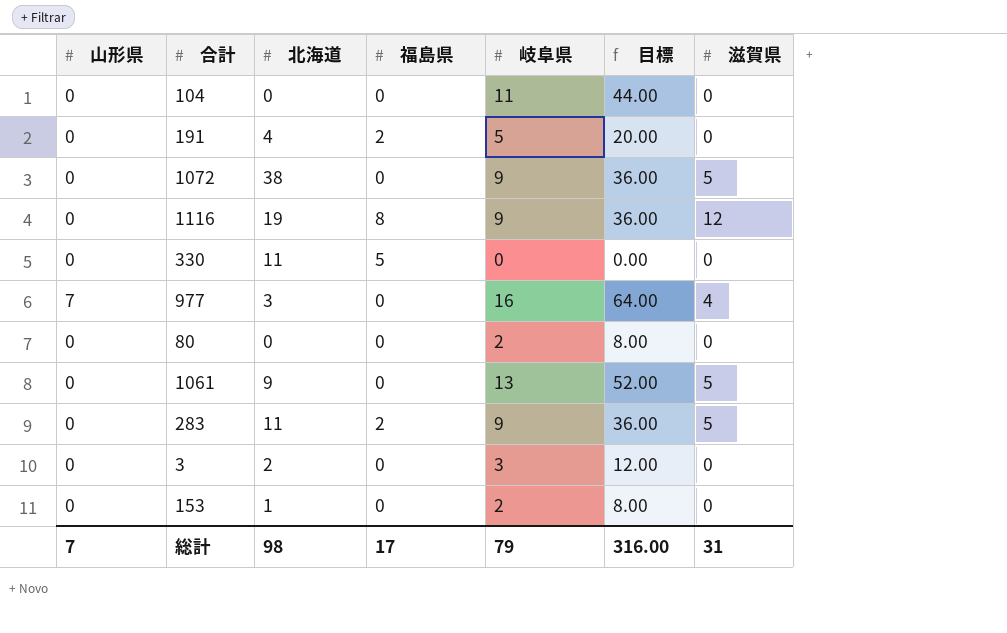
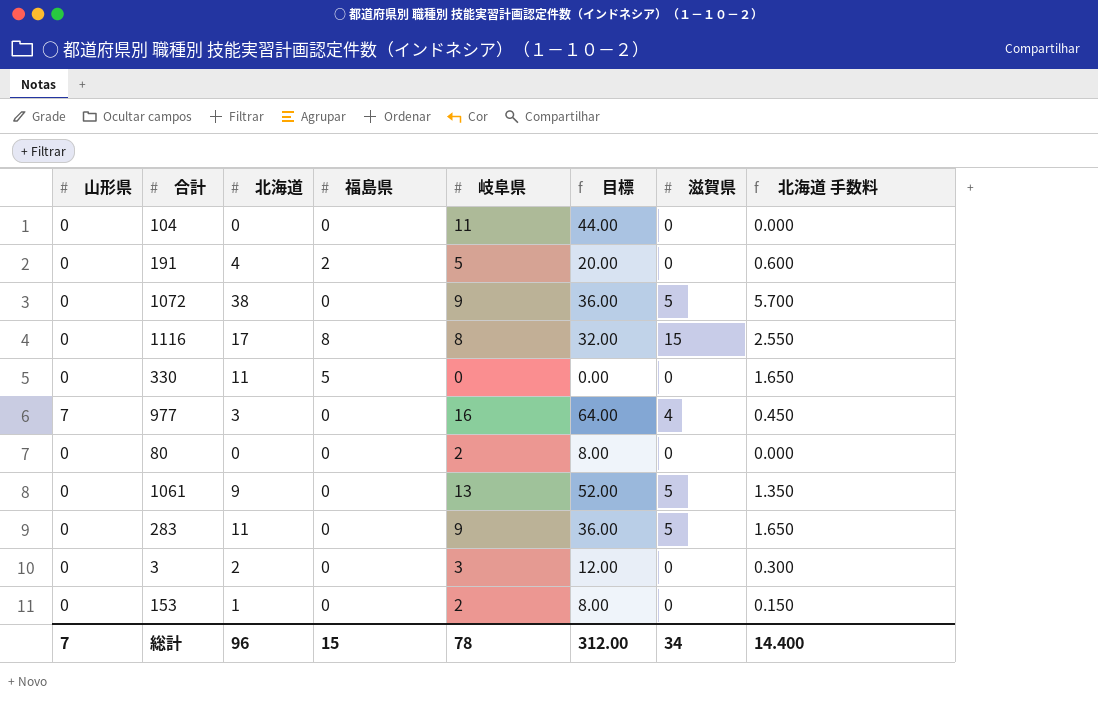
column 北海道 手数料 | formula: none -> [北海道] * 0.15
1116 | 北海道: 19 -> 17
1116 | 岐阜県: 9 -> 8
1116 | 目標: 36.00 -> 32.00
1116 | 滋賀県: 12 -> 15
283 | 福島県: 2 -> 0
総計 | 北海道: 98 -> 96
総計 | 福島県: 17 -> 15
総計 | 岐阜県: 79 -> 78
総計 | 目標: 316.00 -> 312.00
総計 | 滋賀県: 31 -> 34

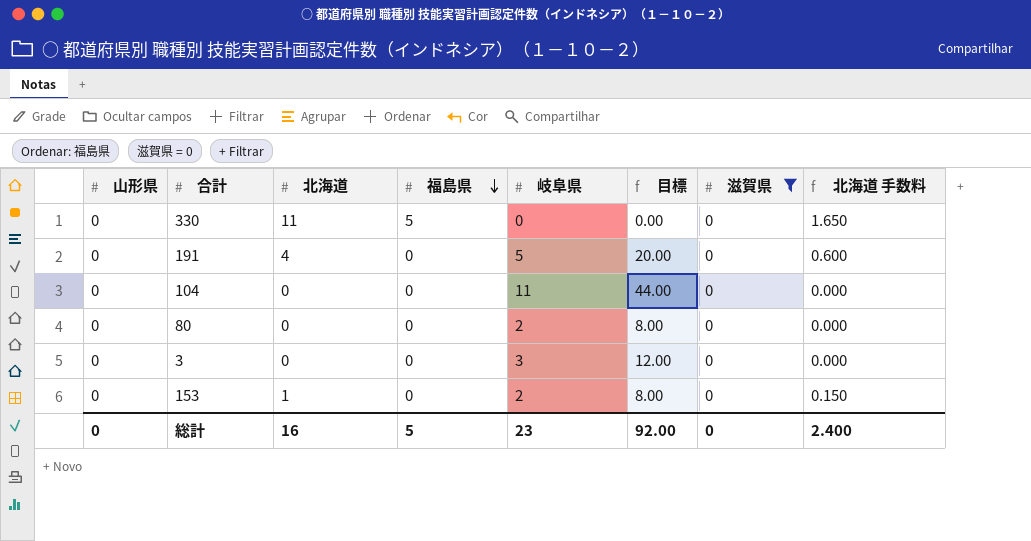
filter: none -> 滋賀県 = 0
row order: none -> 福島県 descending
191 | 福島県: 2 -> 0
3 | 北海道: 2 -> 0
3 | 北海道 手数料: 0.300 -> 0.000
総計 | 山形県: 7 -> 0
総計 | 北海道: 96 -> 16
総計 | 福島県: 15 -> 5
総計 | 岐阜県: 78 -> 23
総計 | 目標: 312.00 -> 92.00
総計 | 滋賀県: 34 -> 0
総計 | 北海道 手数料: 14.400 -> 2.400

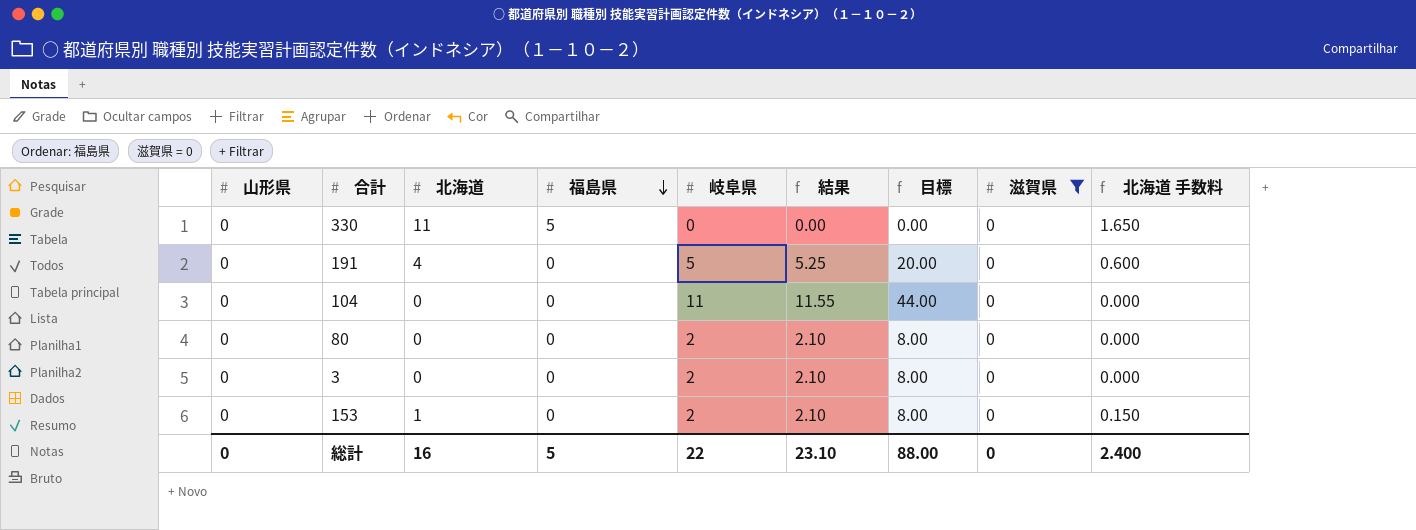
column 結果 | formula: none -> [岐阜県] * 1.05
3 | 岐阜県: 3 -> 2
3 | 目標: 12.00 -> 8.00
総計 | 岐阜県: 23 -> 22
総計 | 目標: 92.00 -> 88.00

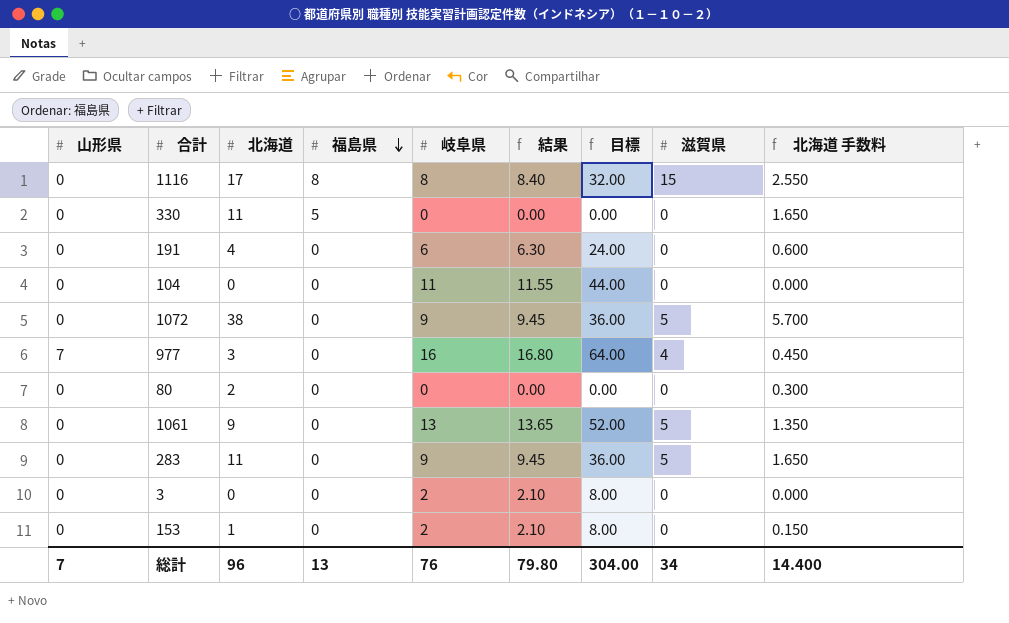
filter: 滋賀県 = 0 -> none
191 | 岐阜県: 5 -> 6
191 | 結果: 5.25 -> 6.30
191 | 目標: 20.00 -> 24.00
80 | 北海道: 0 -> 2
80 | 岐阜県: 2 -> 0
80 | 結果: 2.10 -> 0.00
80 | 目標: 8.00 -> 0.00
80 | 北海道 手数料: 0.000 -> 0.300
総計 | 山形県: 0 -> 7
総計 | 北海道: 16 -> 96
総計 | 福島県: 5 -> 13
総計 | 岐阜県: 22 -> 76
総計 | 結果: 23.10 -> 79.80
総計 | 目標: 88.00 -> 304.00
総計 | 滋賀県: 0 -> 34
総計 | 北海道 手数料: 2.400 -> 14.400

